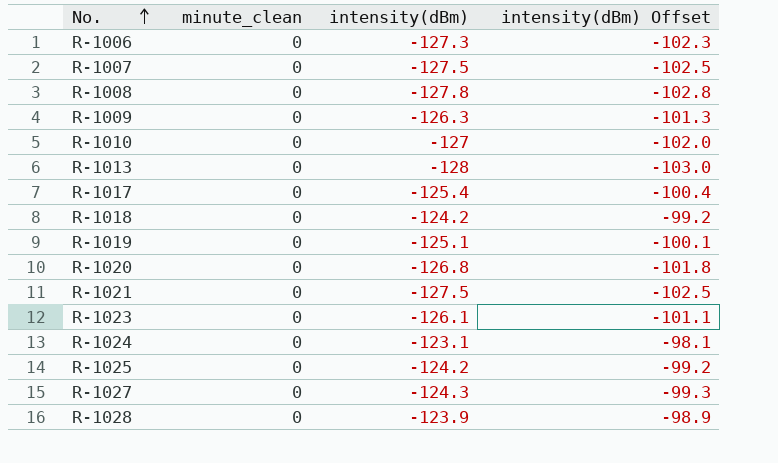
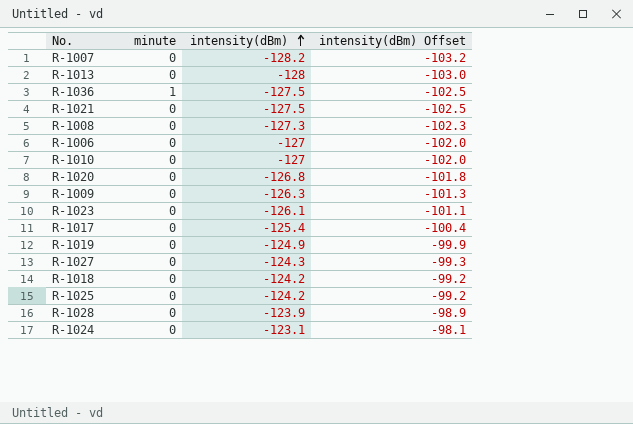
row order: No. ascending -> intensity(dBm) ascending
column name: minute_clean -> minute
R-1007 | intensity(dBm): -127.5 -> -128.2
R-1007 | intensity(dBm) Offset: -102.5 -> -103.2
row R-1036: none -> 1 | -127.5 | -102.5
R-1008 | intensity(dBm): -127.8 -> -127.3
R-1008 | intensity(dBm) Offset: -102.8 -> -102.3
R-1006 | intensity(dBm): -127.3 -> -127
R-1006 | intensity(dBm) Offset: -102.3 -> -102.0
R-1019 | intensity(dBm): -125.1 -> -124.9
R-1019 | intensity(dBm) Offset: -100.1 -> -99.9

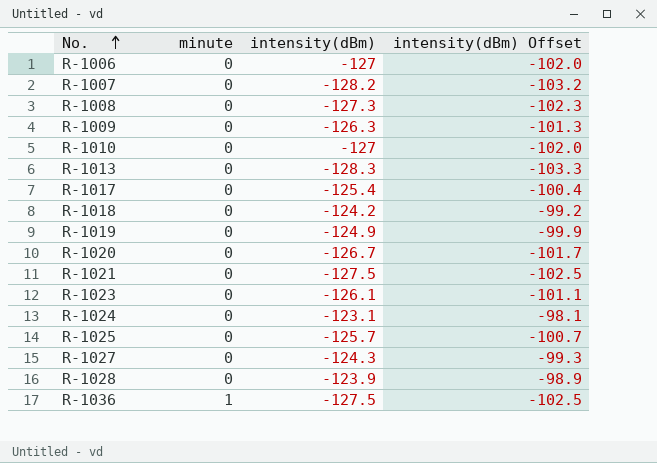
row order: intensity(dBm) ascending -> No. ascending
R-1013 | intensity(dBm): -128 -> -128.3
R-1013 | intensity(dBm) Offset: -103.0 -> -103.3
R-1020 | intensity(dBm): -126.8 -> -126.7
R-1020 | intensity(dBm) Offset: -101.8 -> -101.7
R-1025 | intensity(dBm): -124.2 -> -125.7
R-1025 | intensity(dBm) Offset: -99.2 -> -100.7

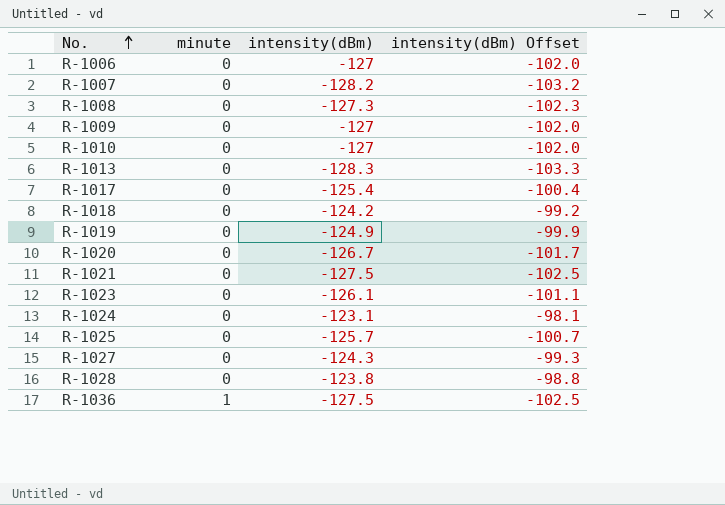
R-1009 | intensity(dBm): -126.3 -> -127
R-1009 | intensity(dBm) Offset: -101.3 -> -102.0
R-1028 | intensity(dBm): -123.9 -> -123.8
R-1028 | intensity(dBm) Offset: -98.9 -> -98.8

